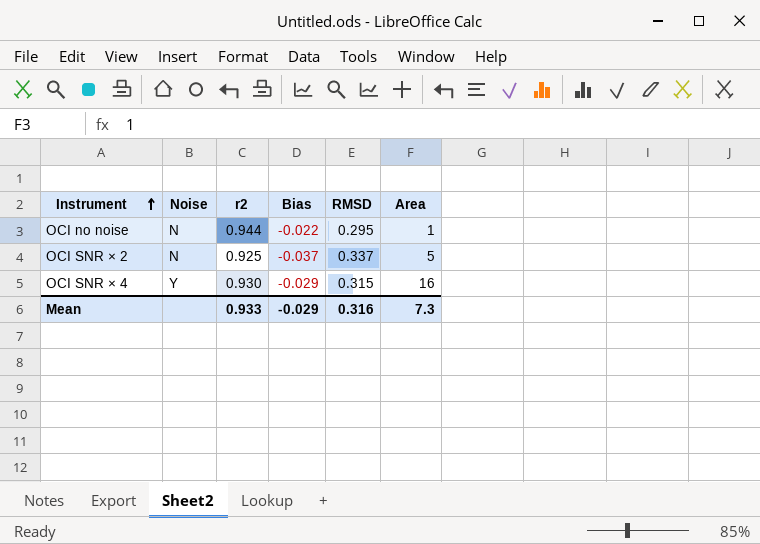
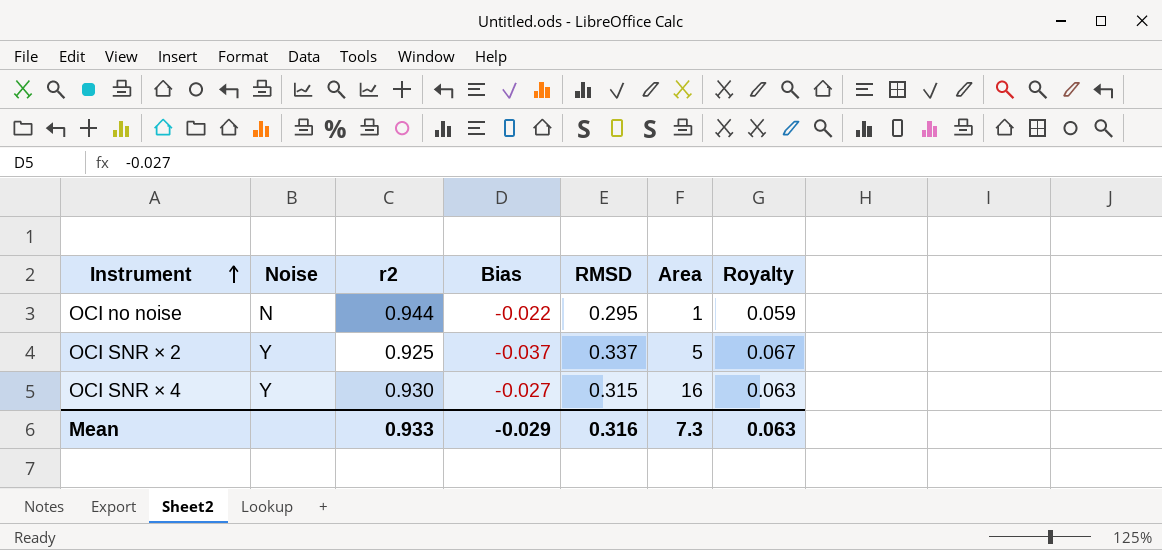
column Royalty | formula: none -> [RMSD] * 0.2
OCI SNR × 2 | Noise: N -> Y
OCI SNR × 4 | Bias: -0.029 -> -0.027

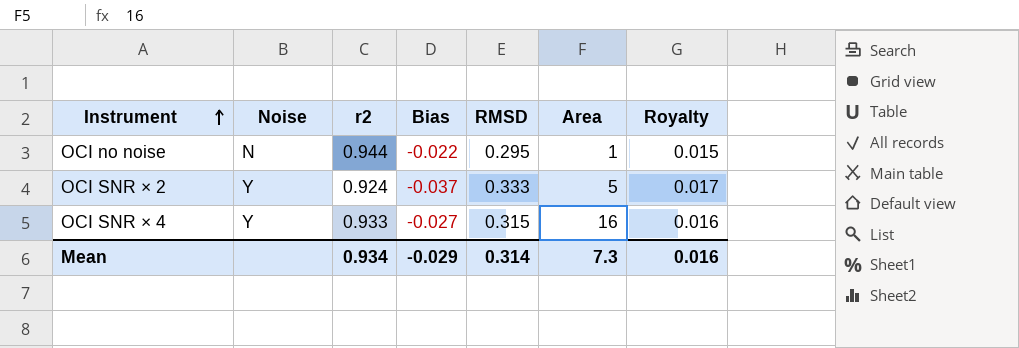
column Royalty | formula: [RMSD] * 0.2 -> [RMSD] * 0.05
OCI SNR × 2 | r2: 0.925 -> 0.924
OCI SNR × 2 | RMSD: 0.337 -> 0.333
OCI SNR × 4 | r2: 0.930 -> 0.933
Mean | r2: 0.933 -> 0.934
Mean | RMSD: 0.316 -> 0.314
Mean | Royalty: 0.063 -> 0.016

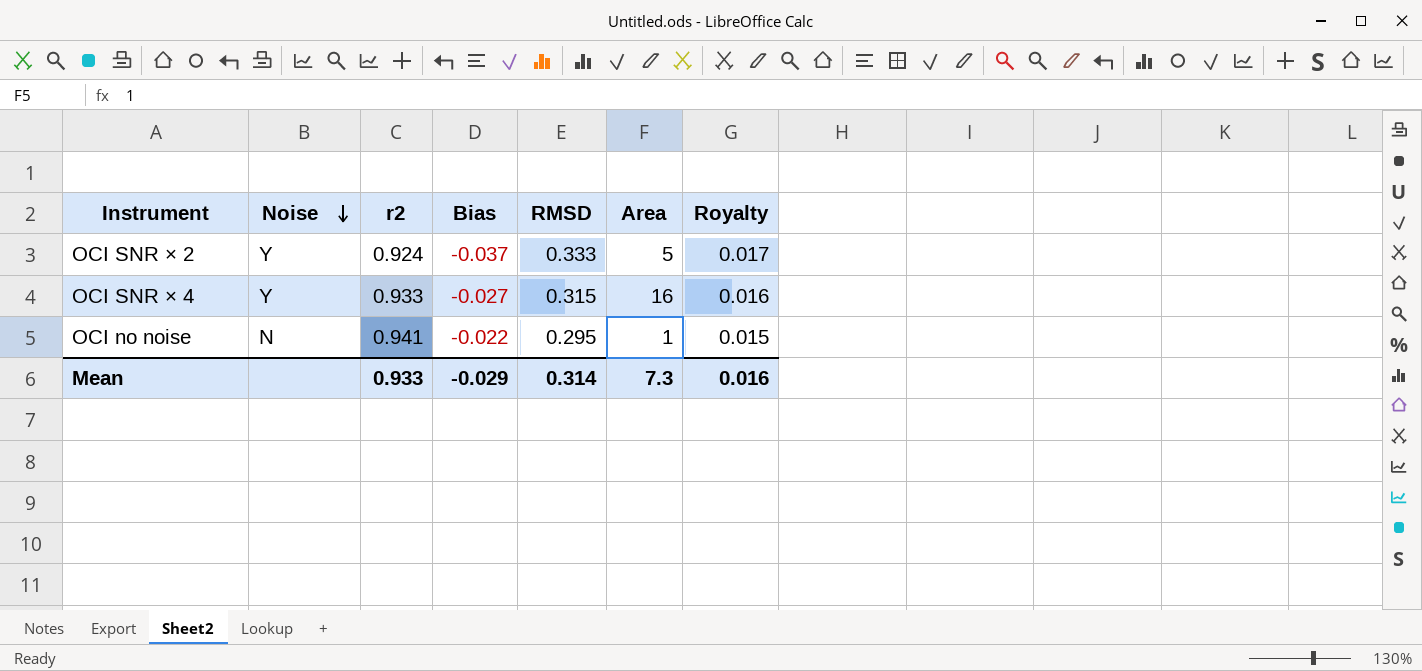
row order: Instrument ascending -> Noise descending
OCI no noise | r2: 0.944 -> 0.941
Mean | r2: 0.934 -> 0.933

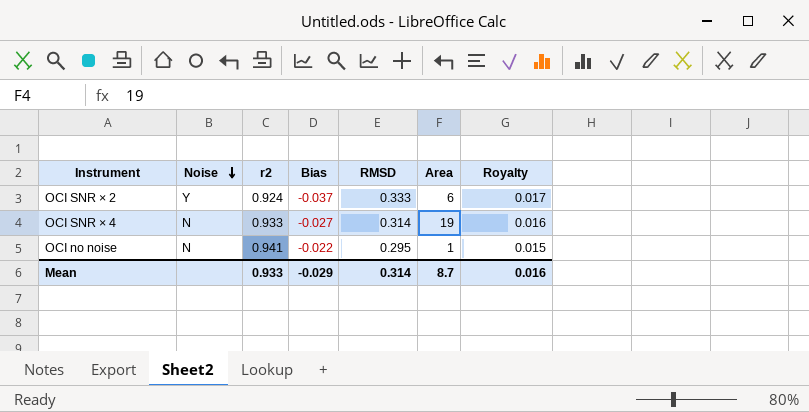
OCI SNR × 2 | Area: 5 -> 6
OCI SNR × 4 | Noise: Y -> N
OCI SNR × 4 | RMSD: 0.315 -> 0.314
OCI SNR × 4 | Area: 16 -> 19
Mean | Area: 7.3 -> 8.7

